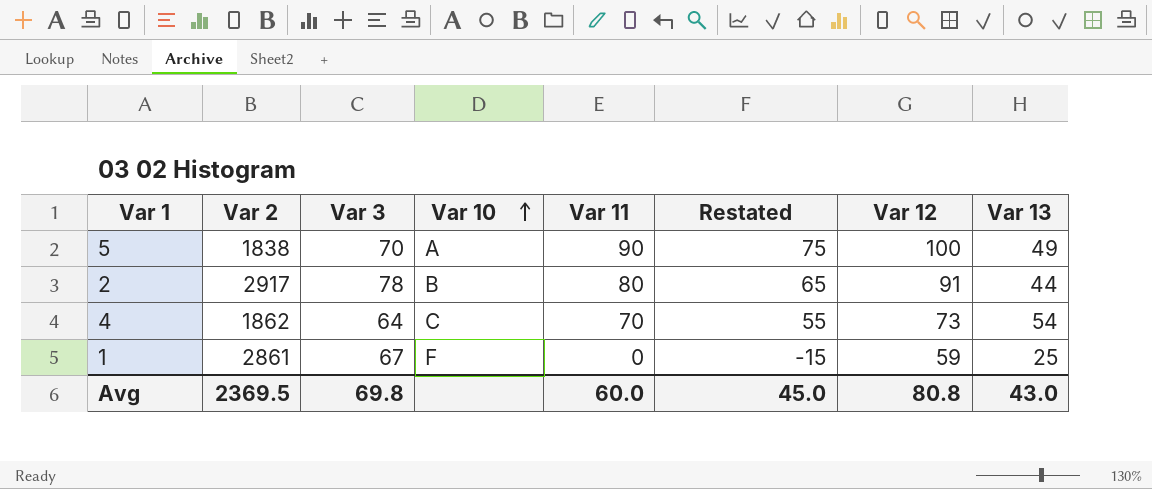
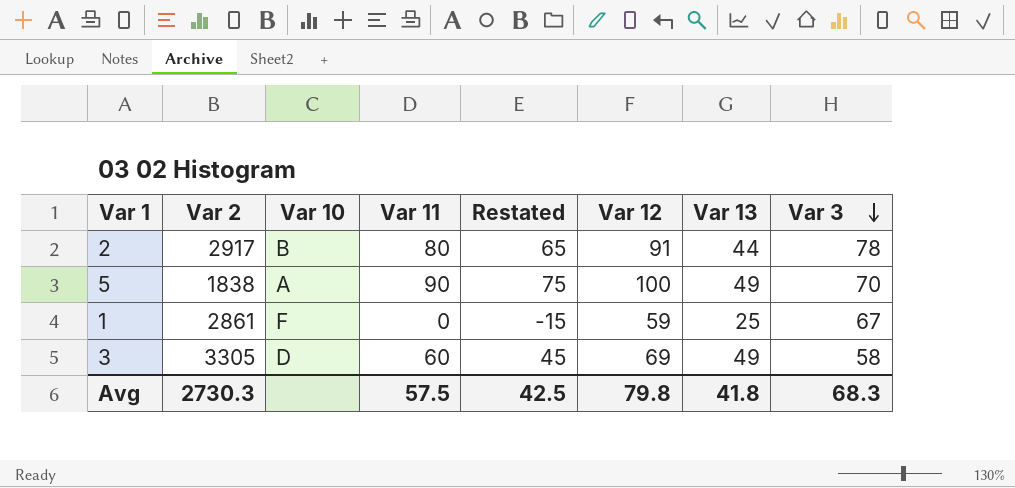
row order: Var 10 ascending -> Var 3 descending
column Var 3 | position: 3 -> 8
row 4: 1862 | 64 | C | 70 | 55 | 73 | 54 -> none
row 3: none -> 3305 | D | 60 | 45 | 69 | 49 | 58
Avg | Var 2: 2369.5 -> 2730.3
Avg | Var 11: 60.0 -> 57.5
Avg | Restated: 45.0 -> 42.5
Avg | Var 12: 80.8 -> 79.8
Avg | Var 13: 43.0 -> 41.8
Avg | Var 3: 69.8 -> 68.3

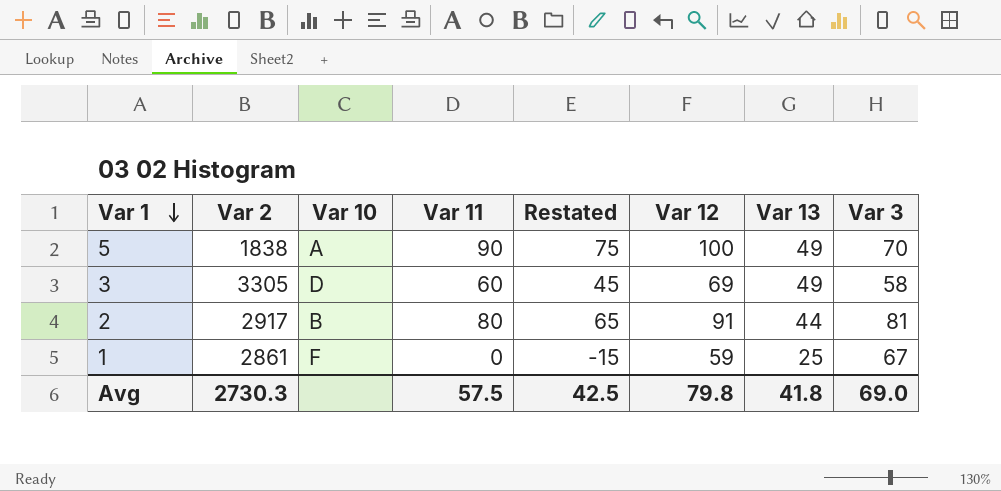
row order: Var 3 descending -> Var 1 descending
2 | Var 3: 78 -> 81
Avg | Var 3: 68.3 -> 69.0

